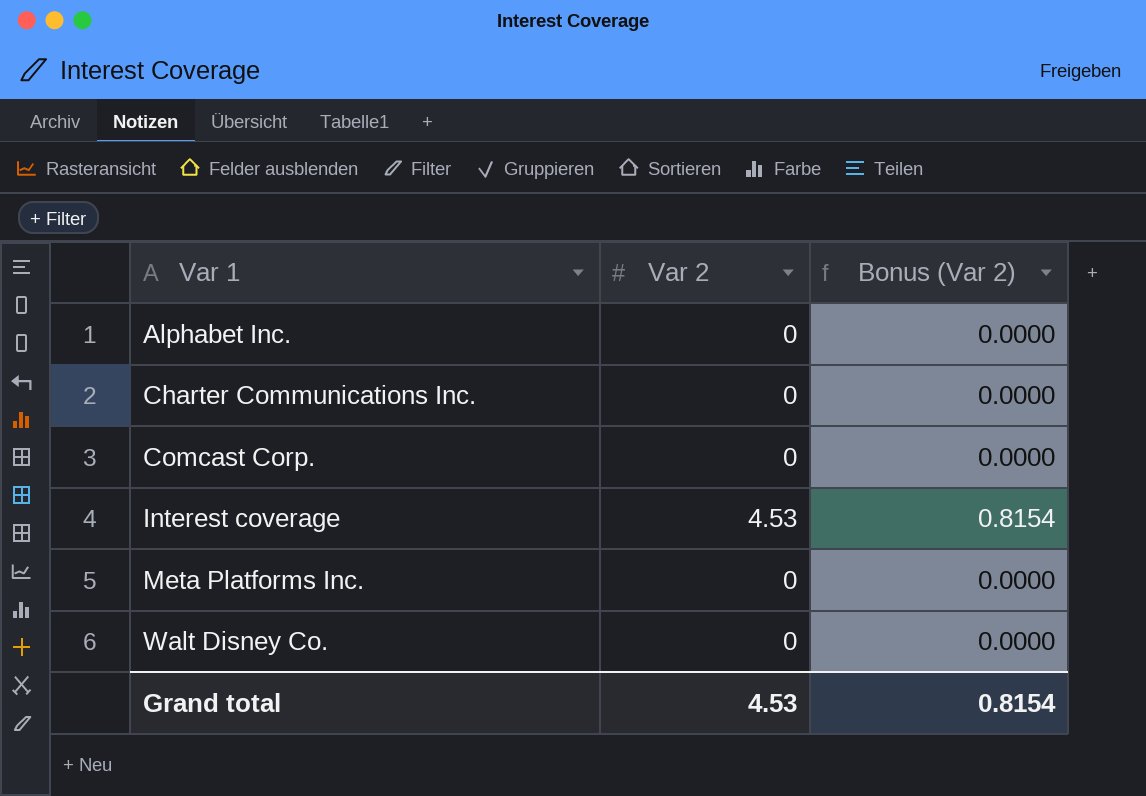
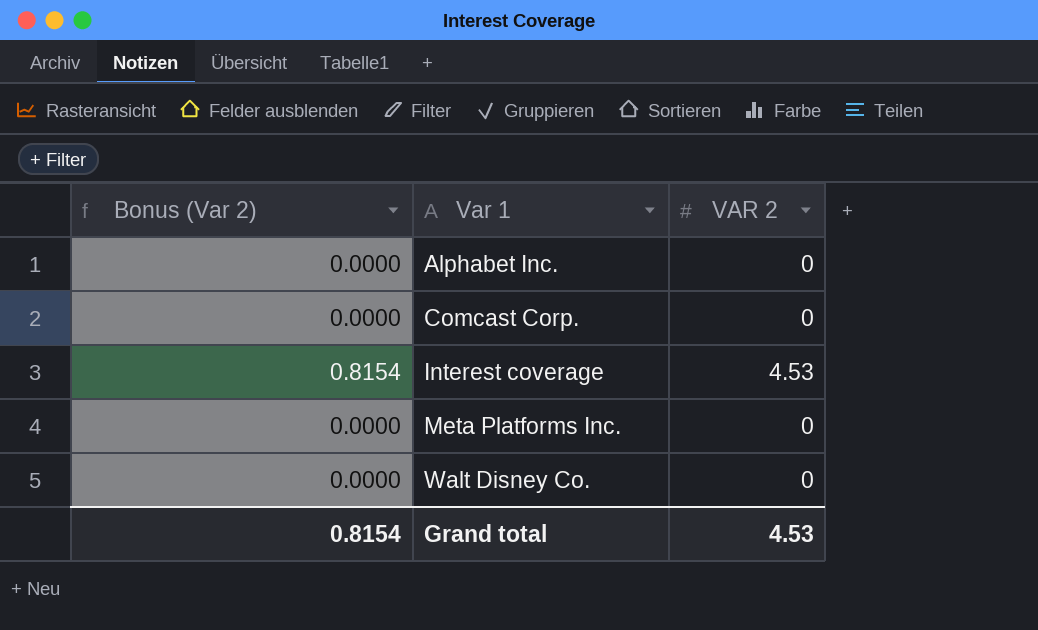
column Bonus (Var 2) | position: 3 -> 1
column name: Var 2 -> VAR 2
row Charter Communications Inc.: 0 | 0.0000 -> none

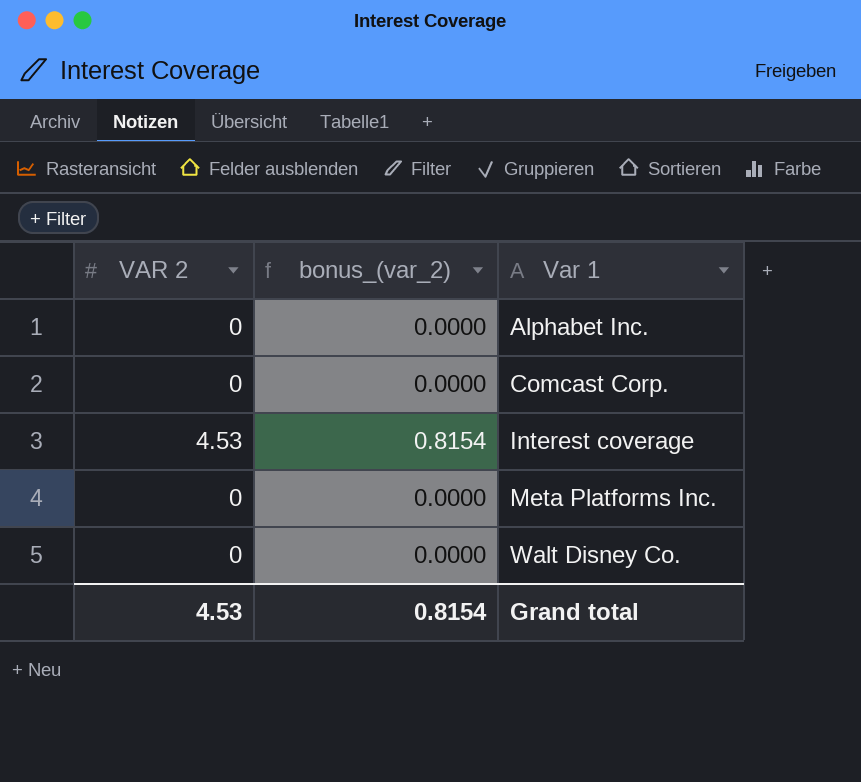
column VAR 2 | position: 3 -> 1
column name: Bonus (Var 2) -> bonus_(var_2)

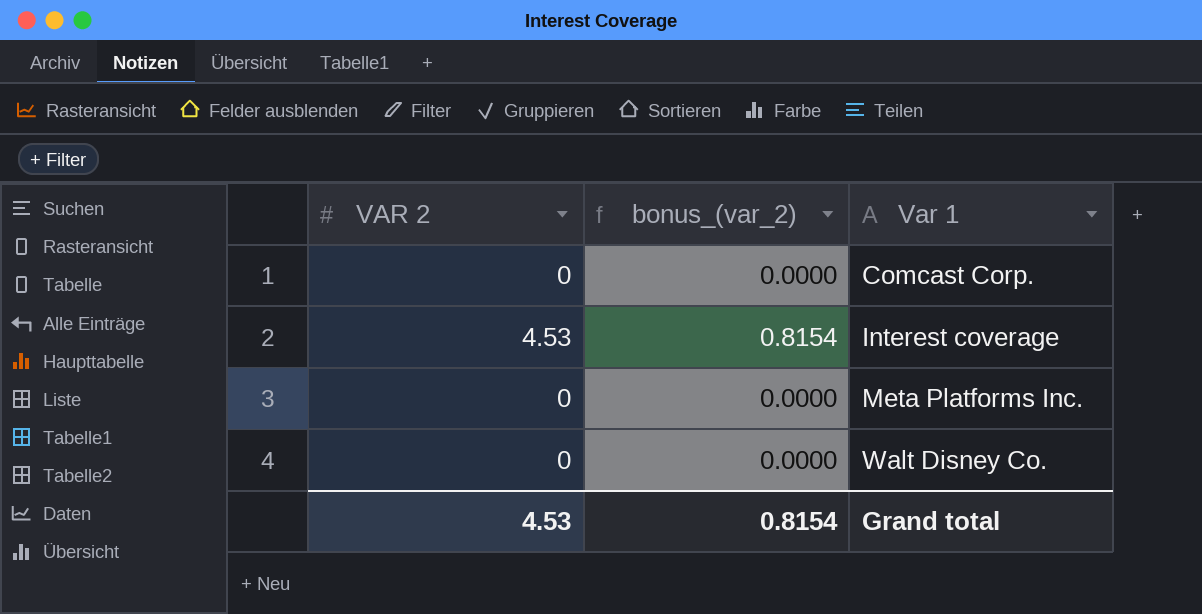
row Alphabet Inc.: 0 | 0.0000 -> none

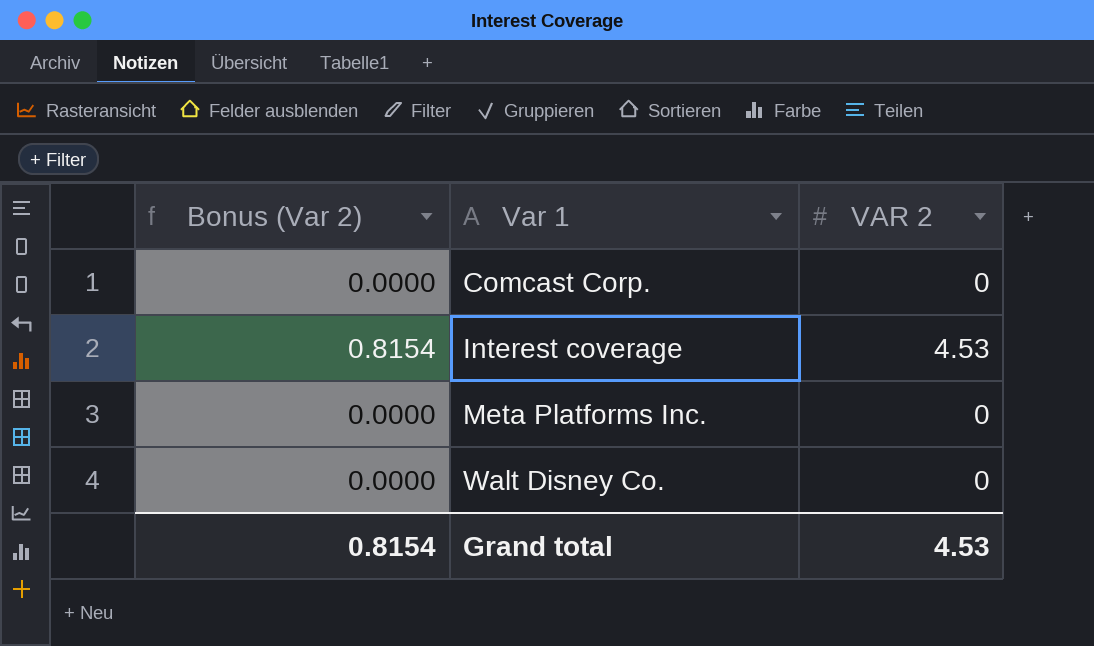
column name: bonus_(var_2) -> Bonus (Var 2)
column VAR 2 | position: 1 -> 3

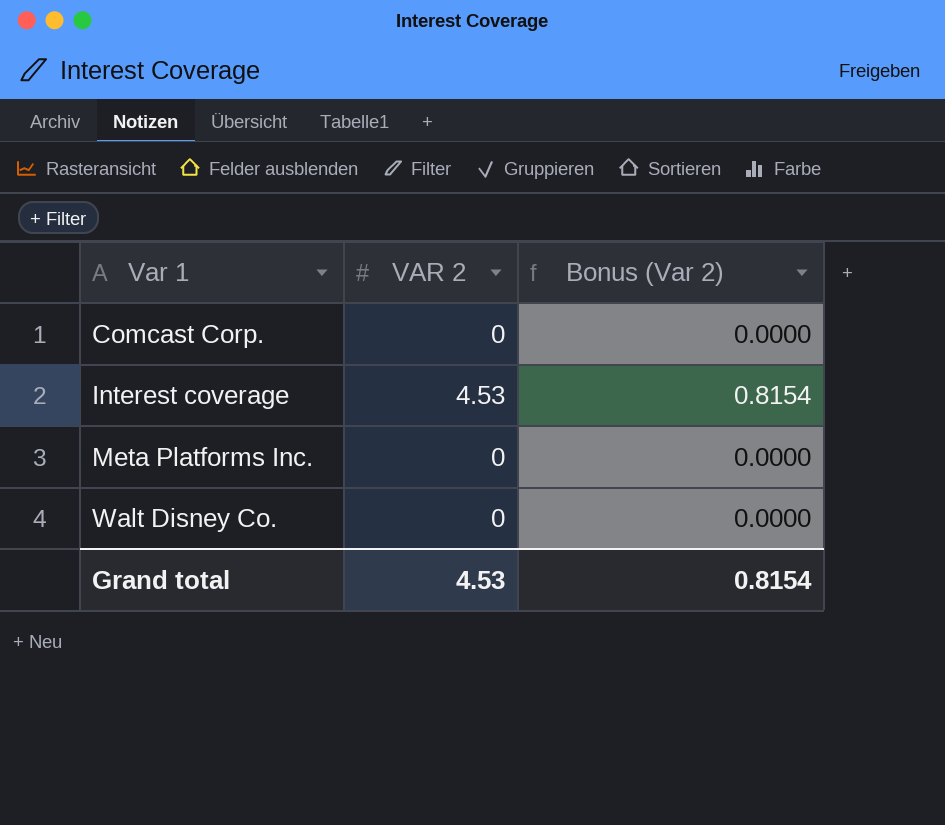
column Bonus (Var 2) | position: 1 -> 3

